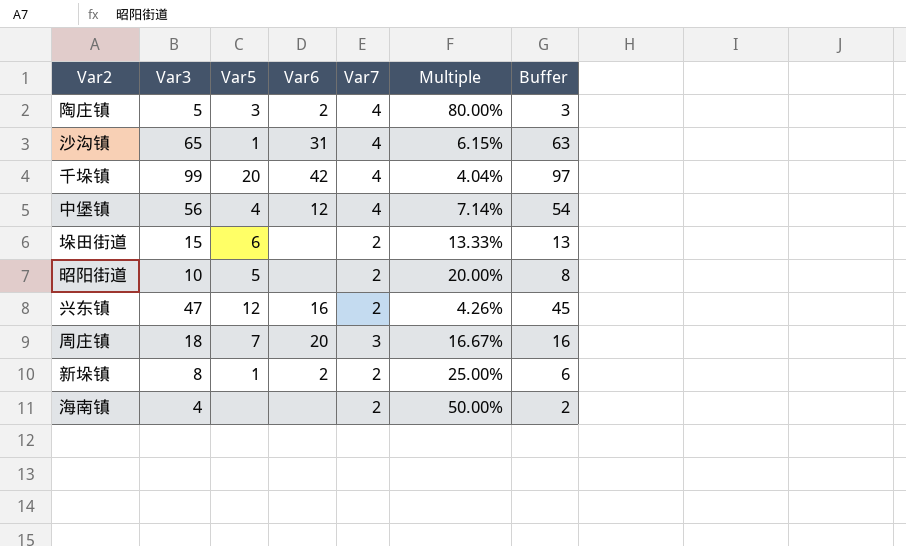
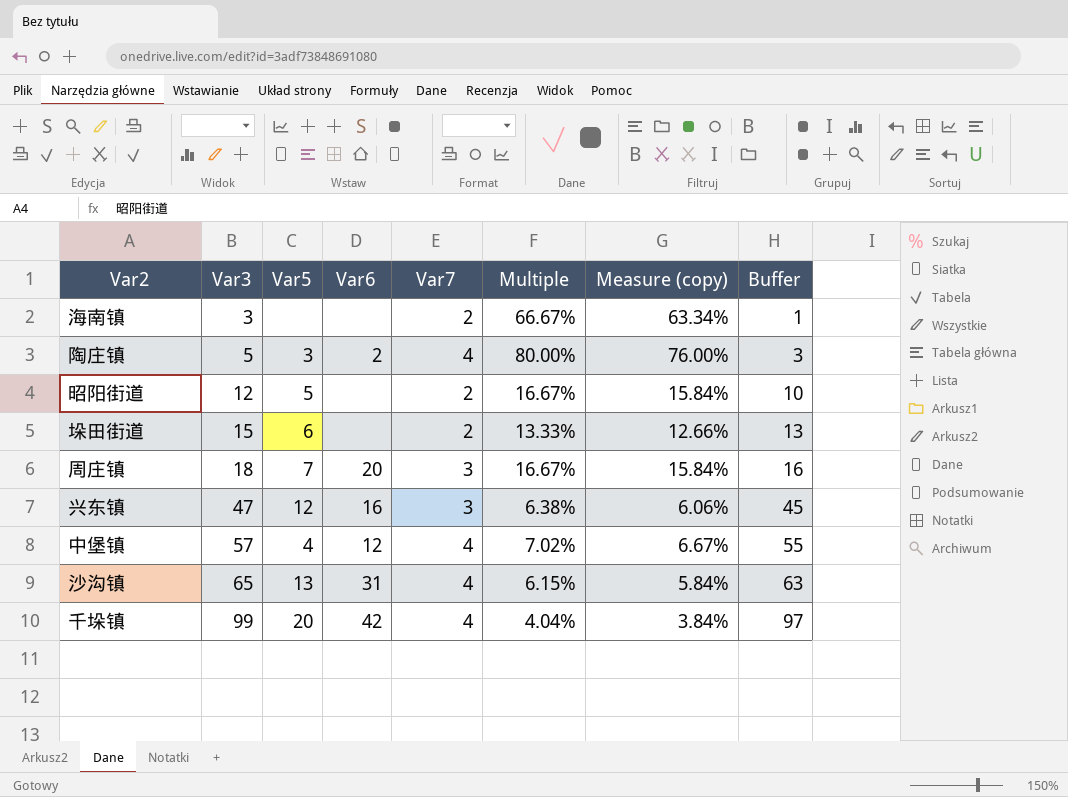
row order: none -> Var3 ascending
column Measure (copy) | formula: none -> [Multiple] * 0.95
row 新垛镇: 8 | 1 | 2 | 2 | 25.00% | 6 -> none
海南镇 | Var3: 4 -> 3
海南镇 | Multiple: 50.00% -> 66.67%
海南镇 | Buffer: 2 -> 1
昭阳街道 | Var3: 10 -> 12
昭阳街道 | Multiple: 20.00% -> 16.67%
昭阳街道 | Buffer: 8 -> 10
兴东镇 | Var7: 2 -> 3
兴东镇 | Multiple: 4.26% -> 6.38%
中堡镇 | Var3: 56 -> 57
中堡镇 | Multiple: 7.14% -> 7.02%
中堡镇 | Buffer: 54 -> 55
沙沟镇 | Var5: 1 -> 13

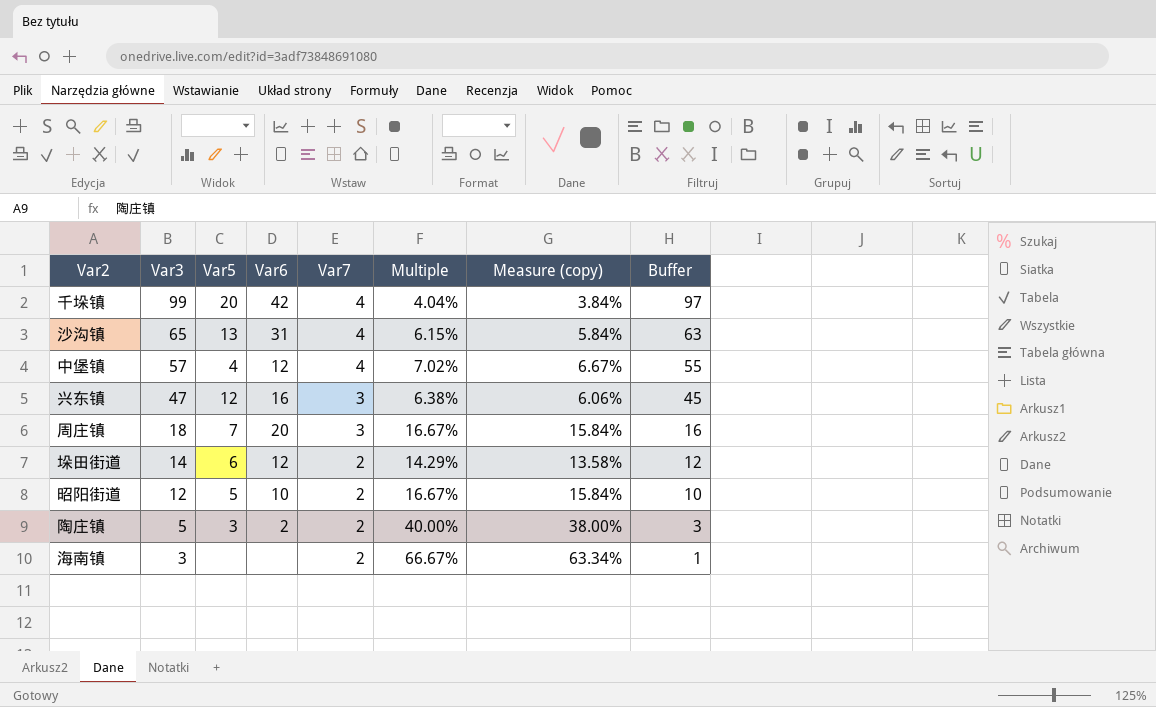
row order: Var3 ascending -> Var3 descending
垛田街道 | Var3: 15 -> 14
垛田街道 | Var6: none -> 12
垛田街道 | Multiple: 13.33% -> 14.29%
垛田街道 | Measure (copy): 12.66% -> 13.58%
垛田街道 | Buffer: 13 -> 12
昭阳街道 | Var6: none -> 10
陶庄镇 | Var7: 4 -> 2
陶庄镇 | Multiple: 80.00% -> 40.00%
陶庄镇 | Measure (copy): 76.00% -> 38.00%

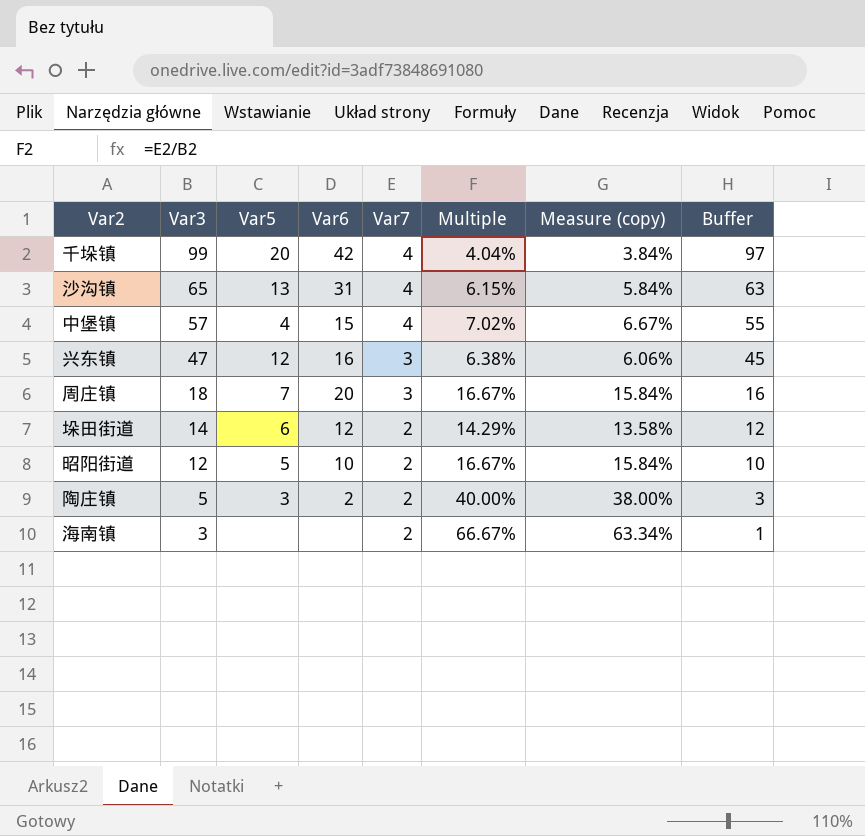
中堡镇 | Var6: 12 -> 15

